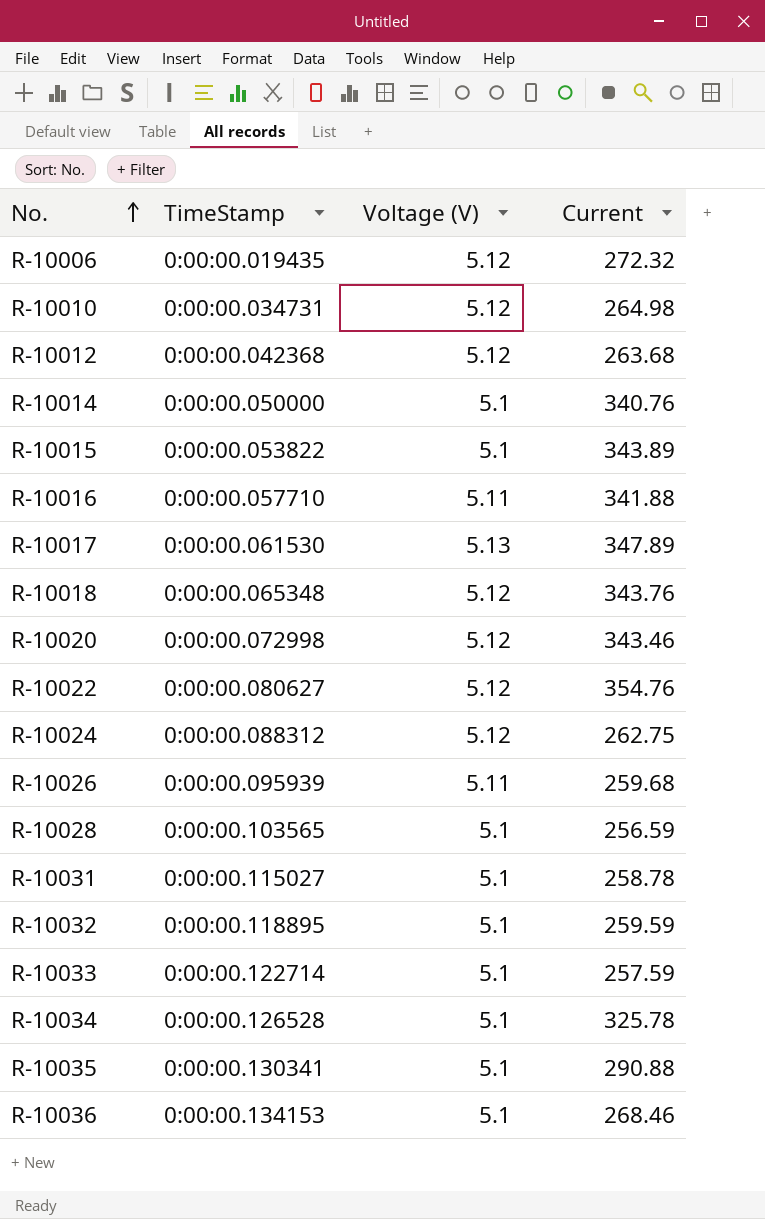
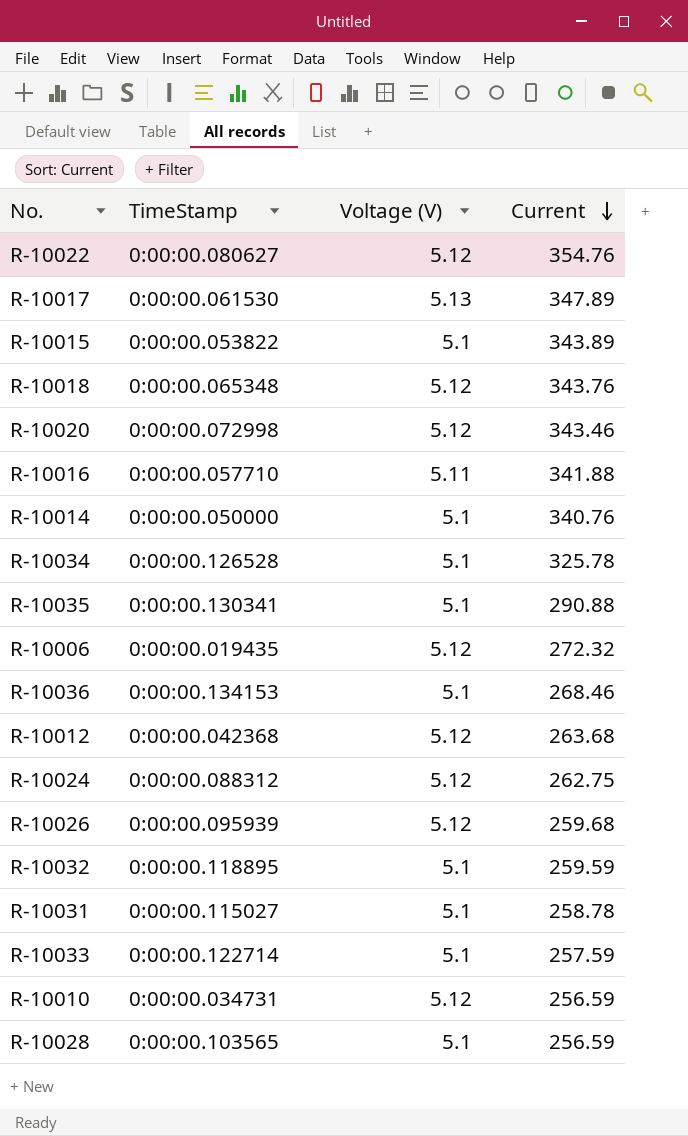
row order: No. ascending -> Current descending
R-10026 | Voltage (V): 5.11 -> 5.12
R-10010 | Current: 264.98 -> 256.59

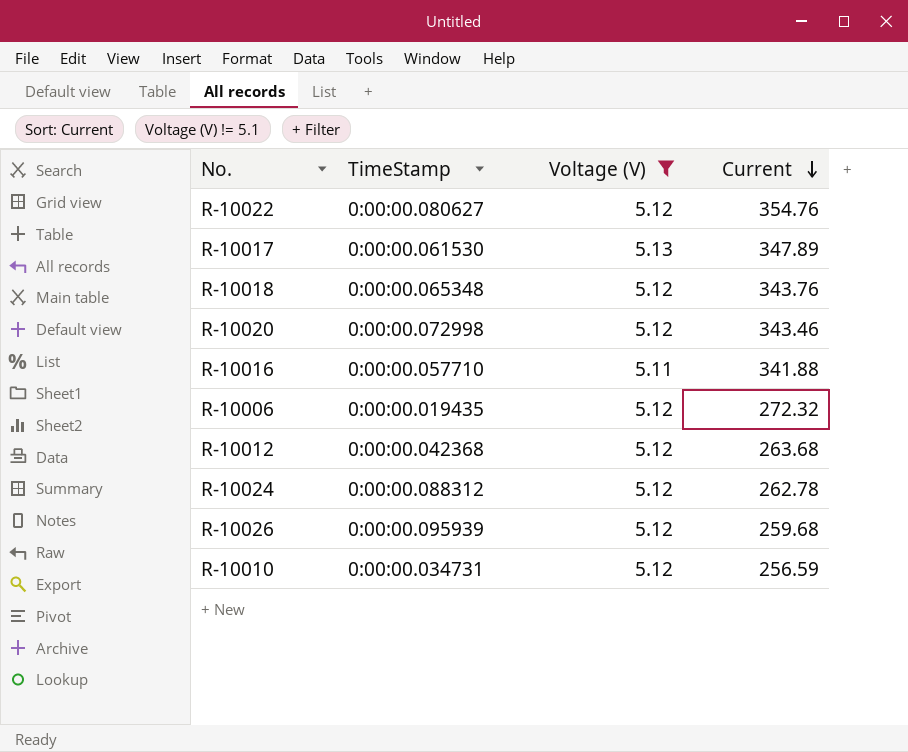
filter: none -> Voltage (V) != 5.1
R-10024 | Current: 262.75 -> 262.78

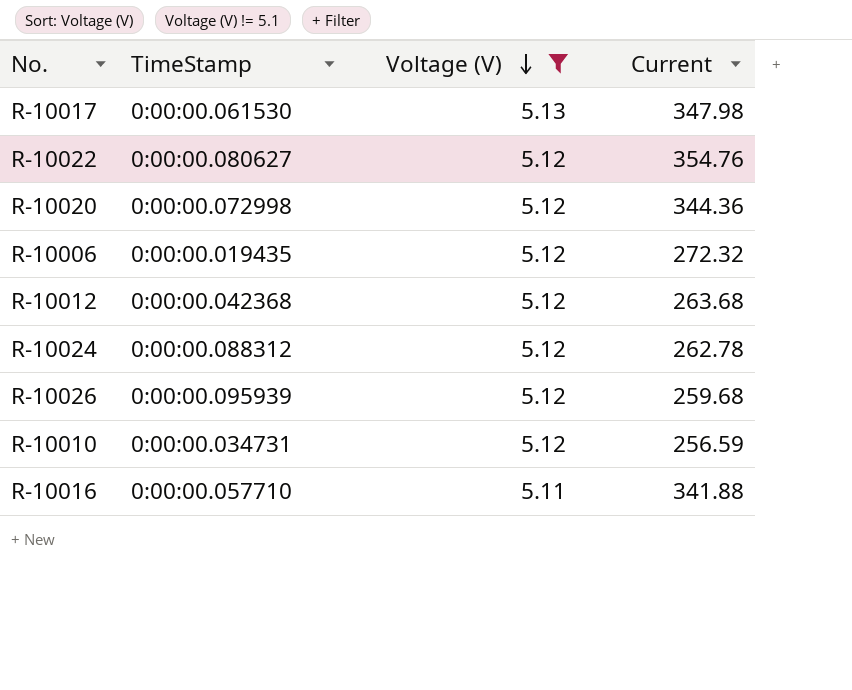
row order: Current descending -> Voltage (V) descending
row R-10018: 0:00:00.065348 | 5.12 | 343.76 -> none
R-10017 | Current: 347.89 -> 347.98
R-10020 | Current: 343.46 -> 344.36

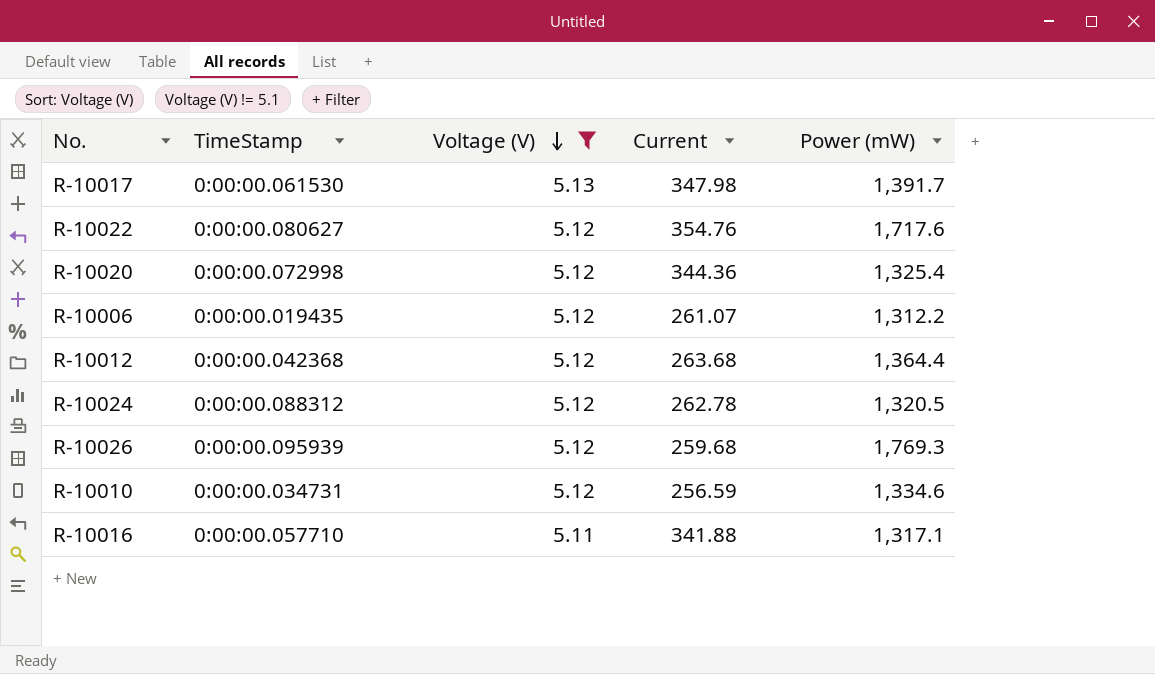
column Power (mW) | position: none -> 5
R-10006 | Current: 272.32 -> 261.07

